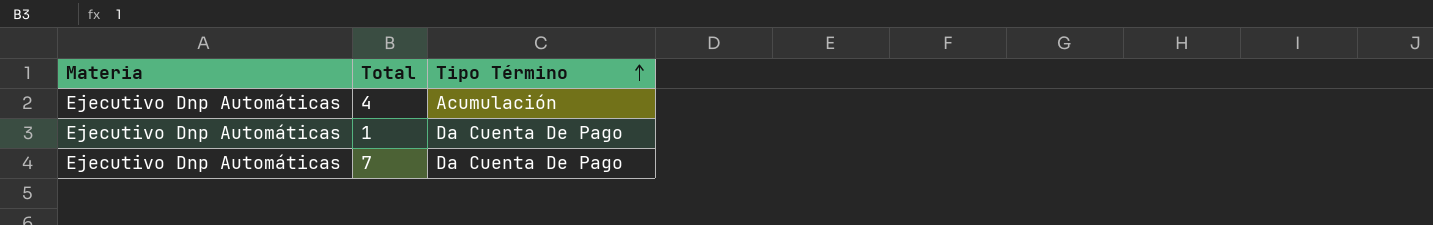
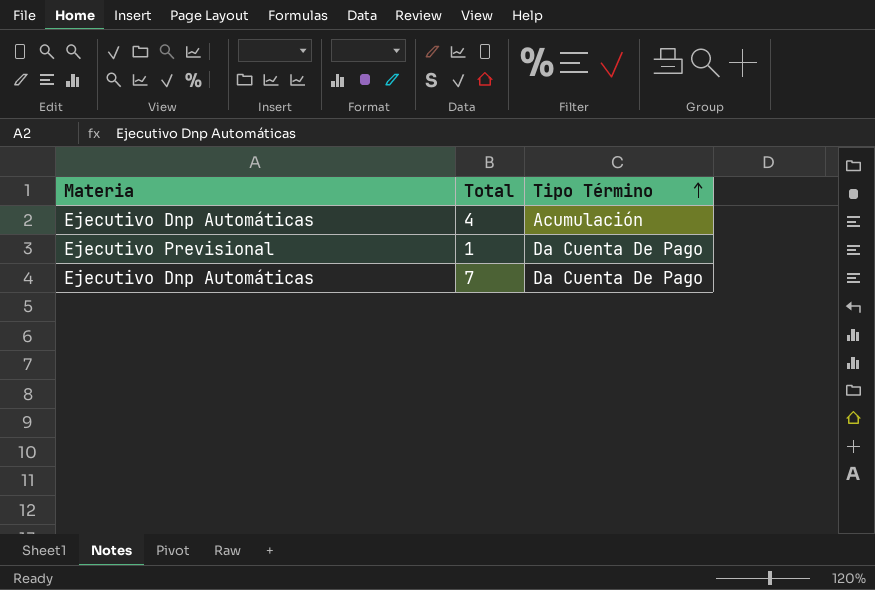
1 | Materia: Ejecutivo Dnp Automáticas -> Ejecutivo Previsional

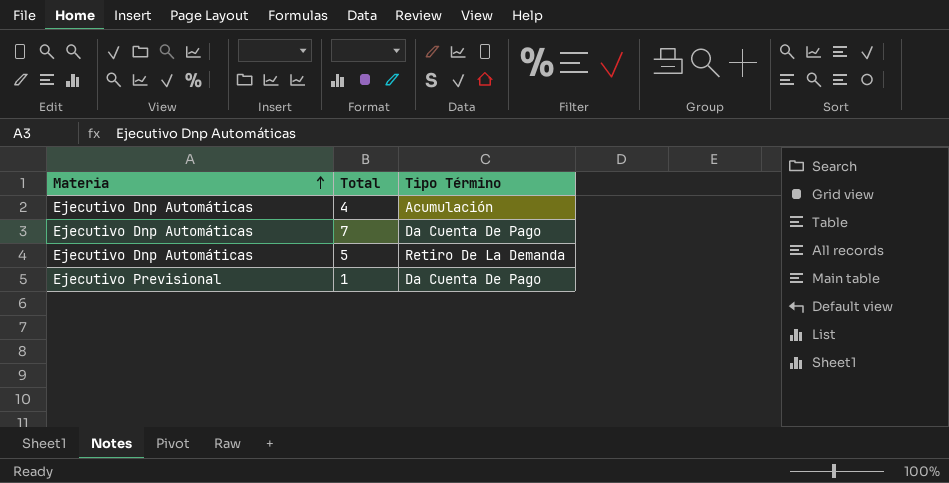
row order: Tipo Término ascending -> Materia ascending
row 5: none -> Ejecutivo Dnp Automáticas | Retiro De La Demanda

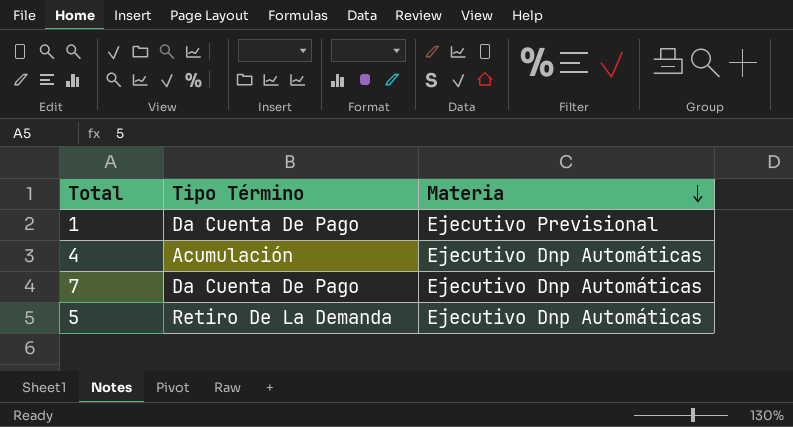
row order: Materia ascending -> Materia descending
column Materia | position: 1 -> 3

